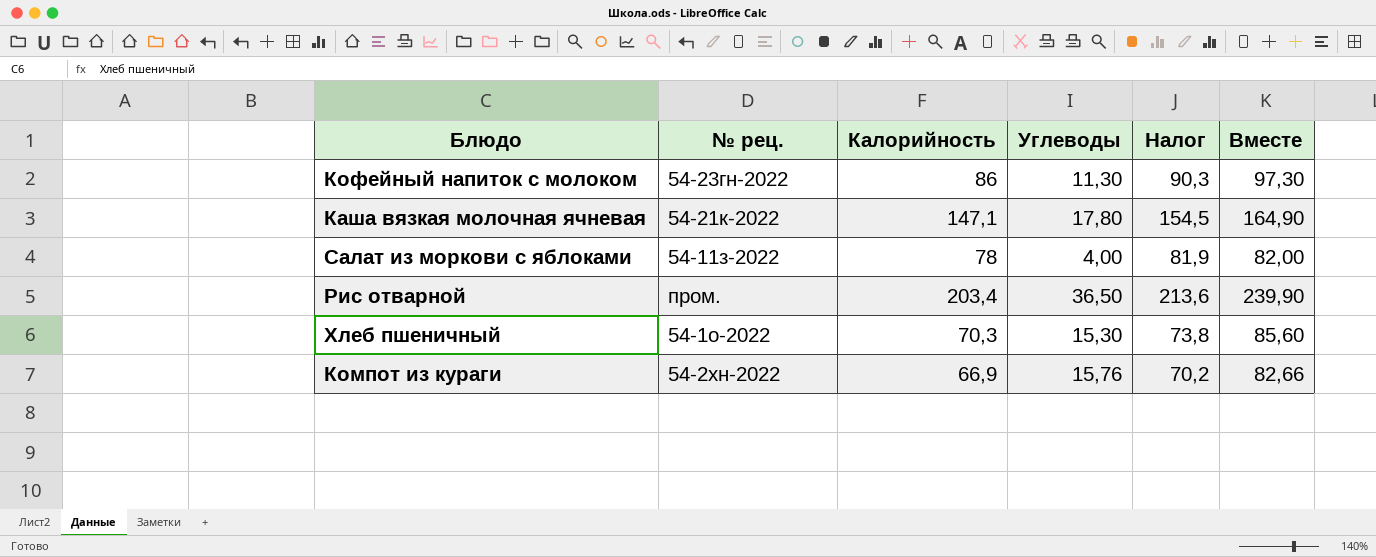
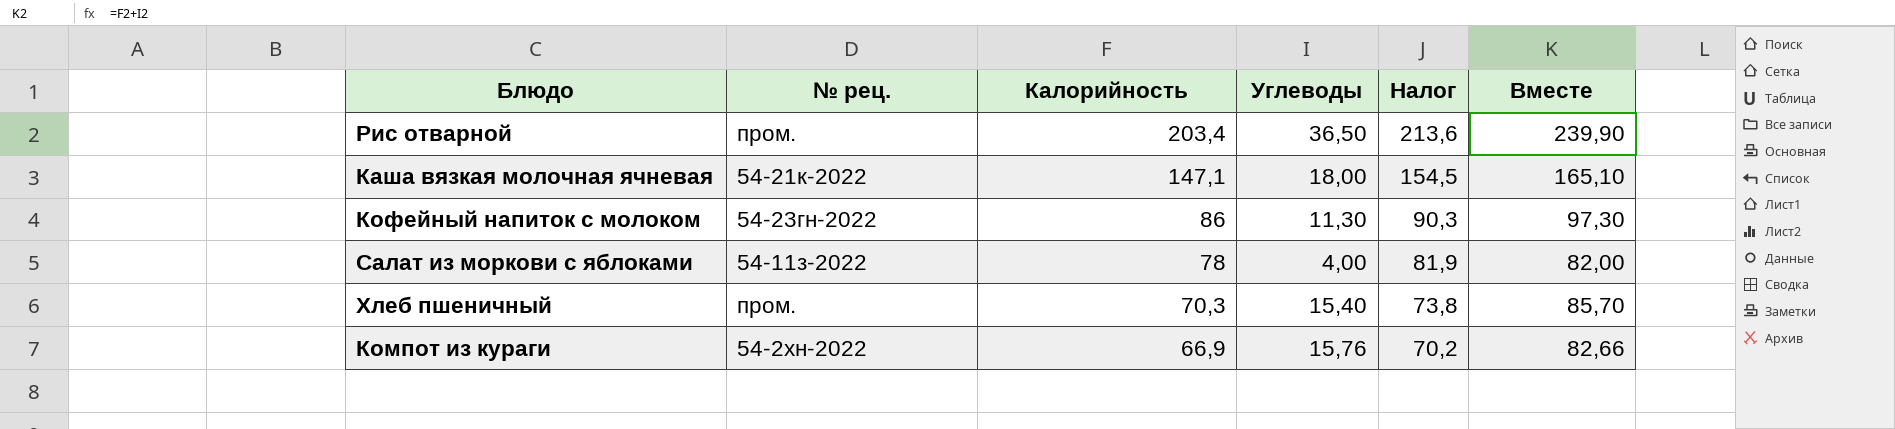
row order: none -> Калорийность descending
Каша вязкая молочная ячневая | Углеводы: 17,80 -> 18,00
Каша вязкая молочная ячневая | Вместе: 164,90 -> 165,10
Хлеб пшеничный | № рец.: 54-1о-2022 -> пром.
Хлеб пшеничный | Углеводы: 15,30 -> 15,40
Хлеб пшеничный | Вместе: 85,60 -> 85,70

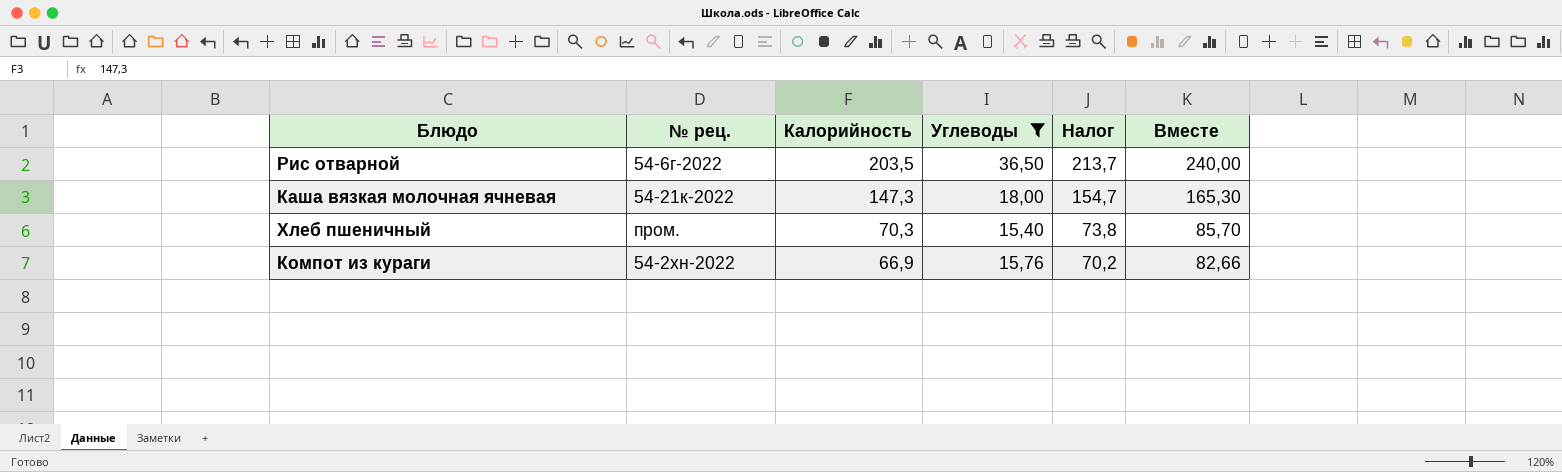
filter: none -> Углеводы >= 15,40
Рис отварной | № рец.: пром. -> 54-6г-2022
Рис отварной | Калорийность: 203,4 -> 203,5
Рис отварной | Налог: 213,6 -> 213,7
Рис отварной | Вместе: 239,90 -> 240,00
Каша вязкая молочная ячневая | Калорийность: 147,1 -> 147,3
Каша вязкая молочная ячневая | Налог: 154,5 -> 154,7
Каша вязкая молочная ячневая | Вместе: 165,10 -> 165,30

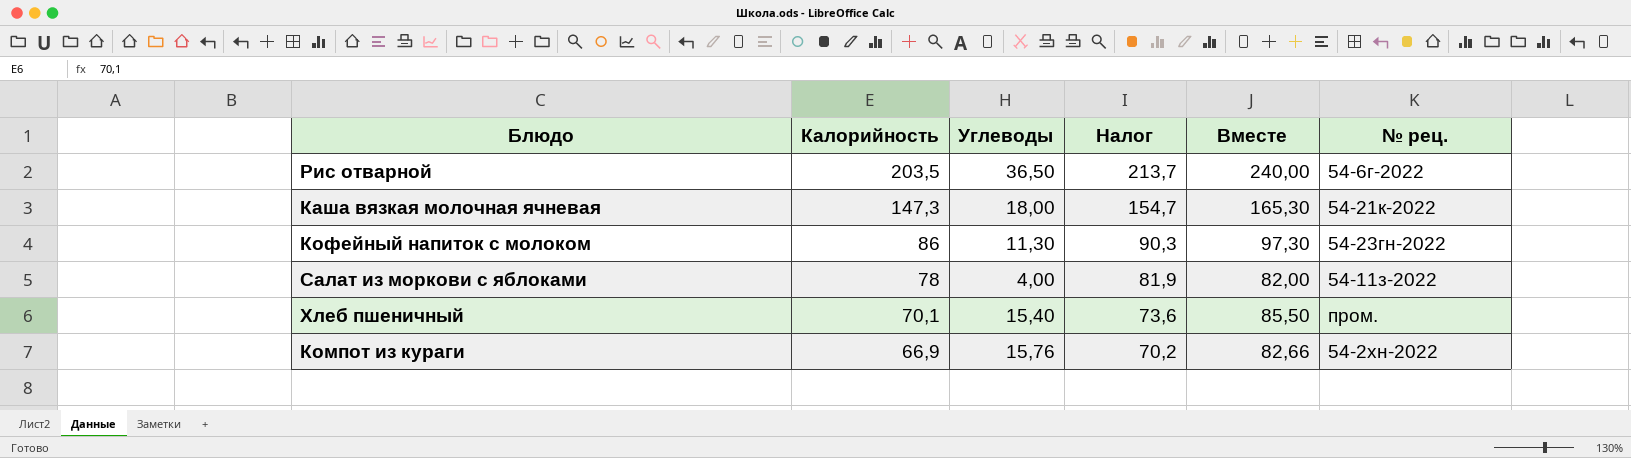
filter: Углеводы >= 15,40 -> none
column № рец. | position: 2 -> 6
Хлеб пшеничный | Калорийность: 70,3 -> 70,1
Хлеб пшеничный | Налог: 73,8 -> 73,6
Хлеб пшеничный | Вместе: 85,70 -> 85,50

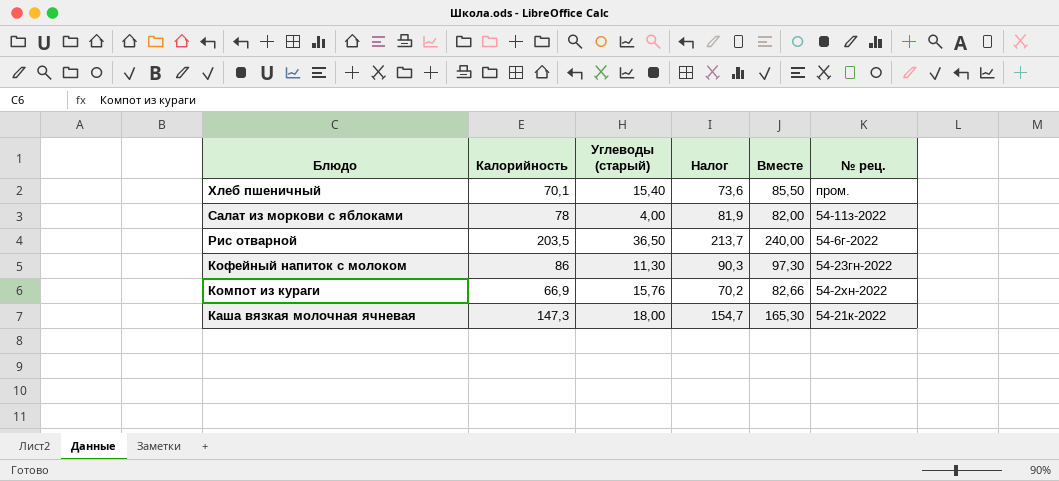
row order: Калорийность descending -> Блюдо descending
column name: Углеводы -> Углеводы (старый)

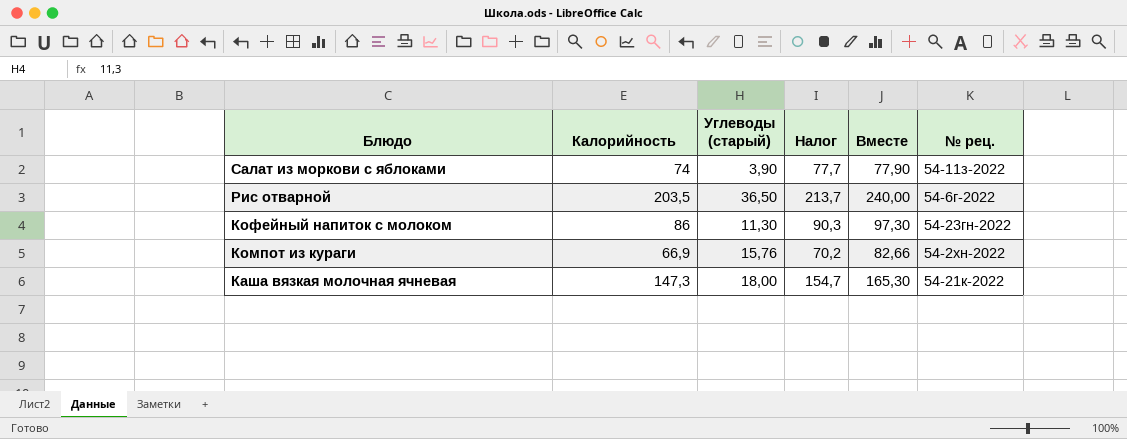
row Хлеб пшеничный: 70,1 | 15,40 | 73,6 | 85,50 | пром. -> none
Салат из моркови с яблоками | Калорийность: 78 -> 74
Салат из моркови с яблоками | Углеводы (старый): 4,00 -> 3,90
Салат из моркови с яблоками | Налог: 81,9 -> 77,7
Салат из моркови с яблоками | Вместе: 82,00 -> 77,90

